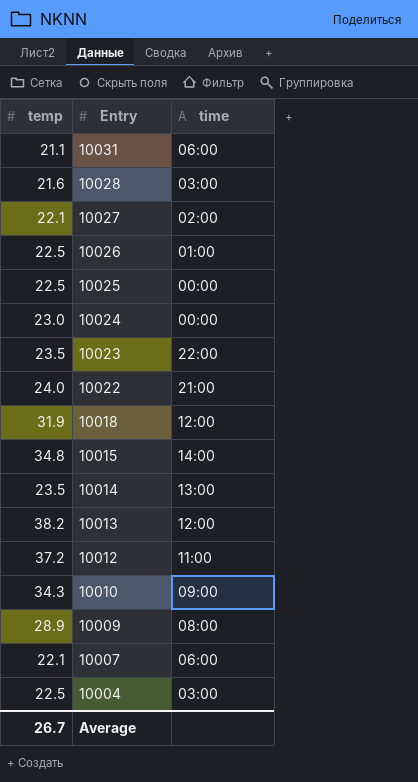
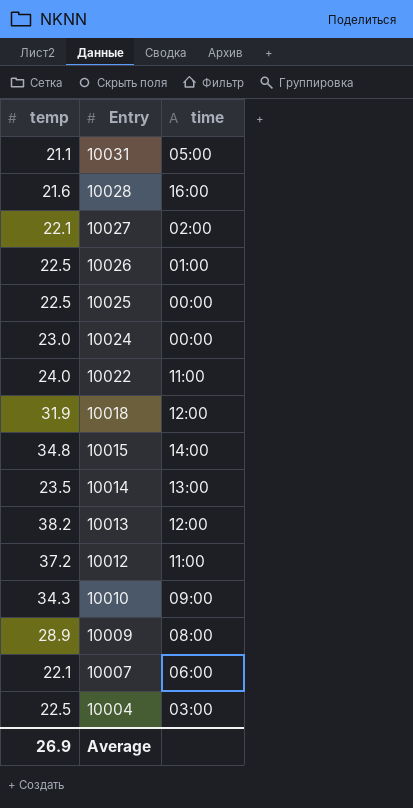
row 10023: 23.5 | 22:00 -> none
10031 | time: 06:00 -> 05:00
10028 | time: 03:00 -> 16:00
10022 | time: 21:00 -> 11:00
Average | temp: 26.7 -> 26.9

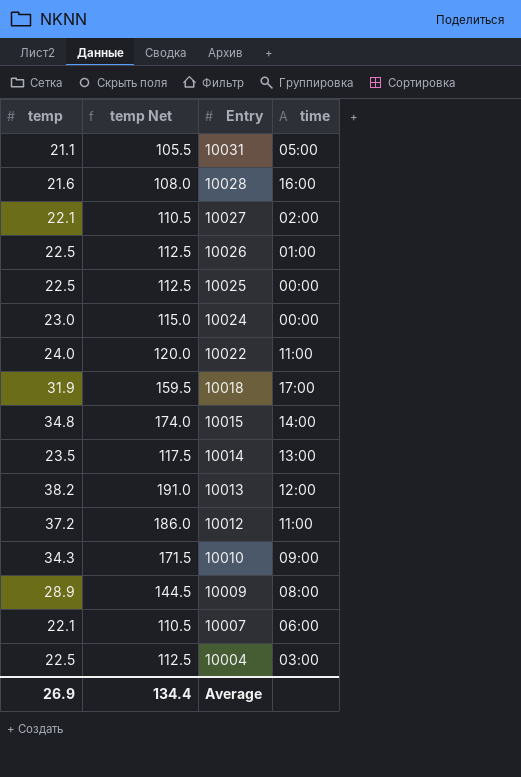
column temp Net | formula: none -> [temp] * 5
10018 | time: 12:00 -> 17:00

